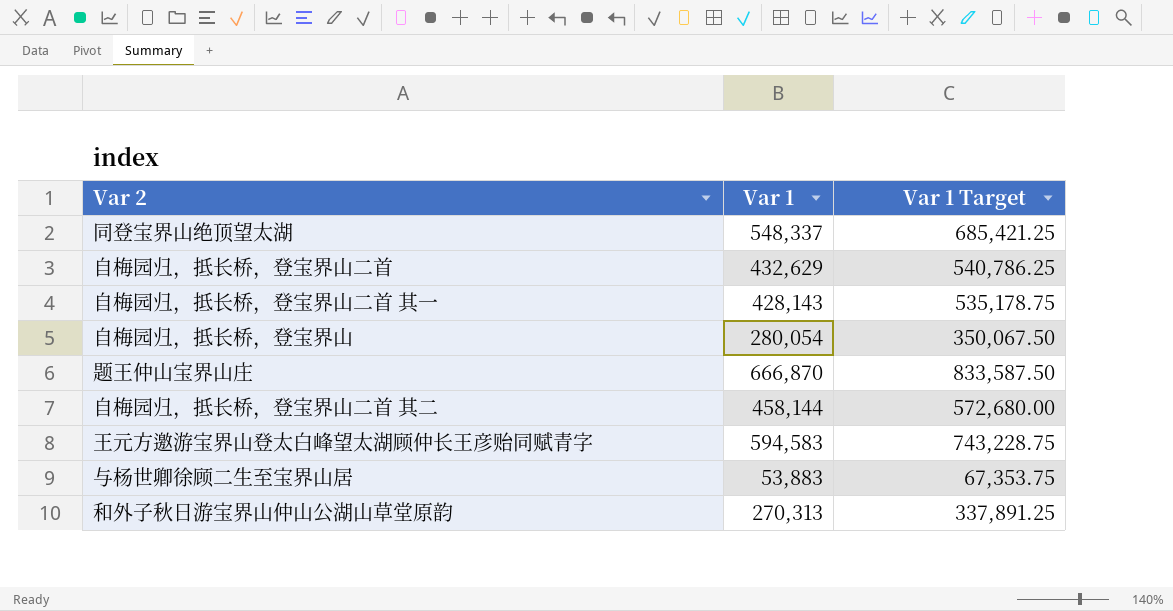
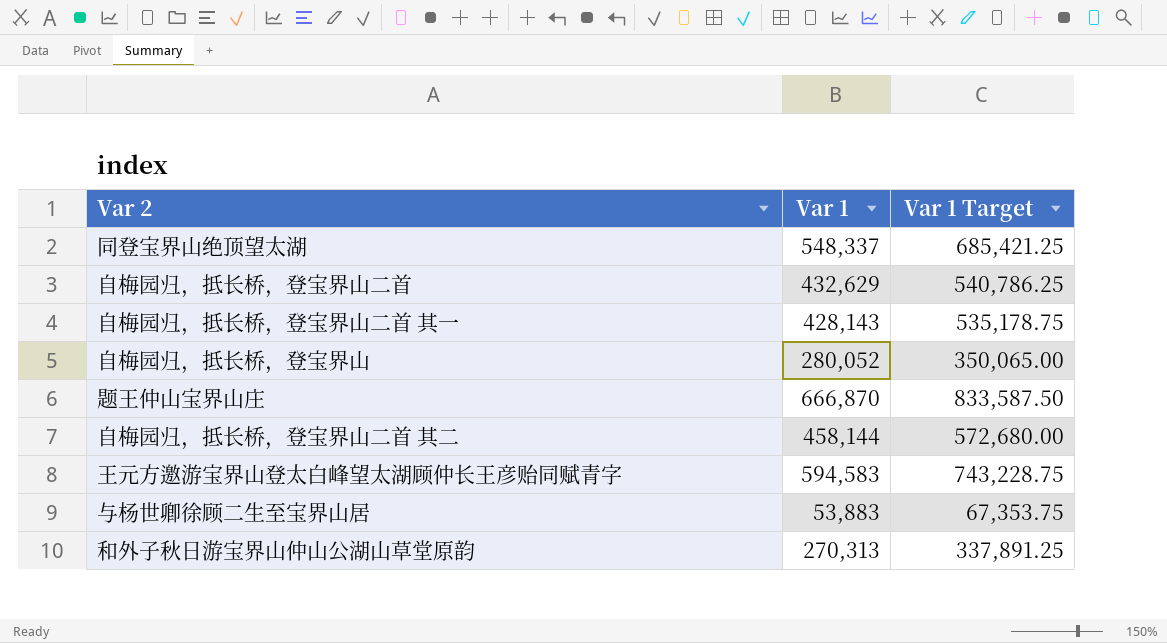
自梅园归，抵长桥，登宝界山 | Var 1: 280,054 -> 280,052
自梅园归，抵长桥，登宝界山 | Var 1 Target: 350,067.50 -> 350,065.00

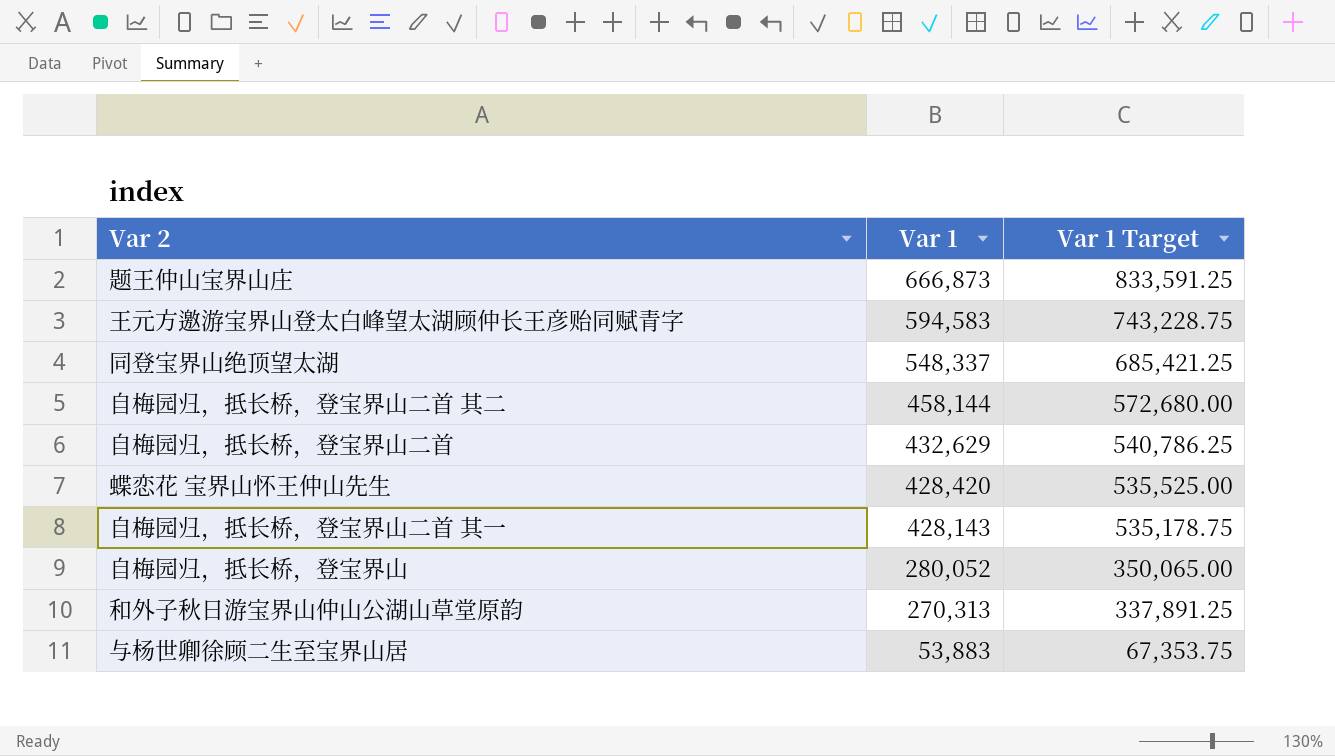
row order: none -> Var 1 descending
题王仲山宝界山庄 | Var 1: 666,870 -> 666,873
题王仲山宝界山庄 | Var 1 Target: 833,587.50 -> 833,591.25
row 蝶恋花 宝界山怀王仲山先生: none -> 428,420 | 535,525.00

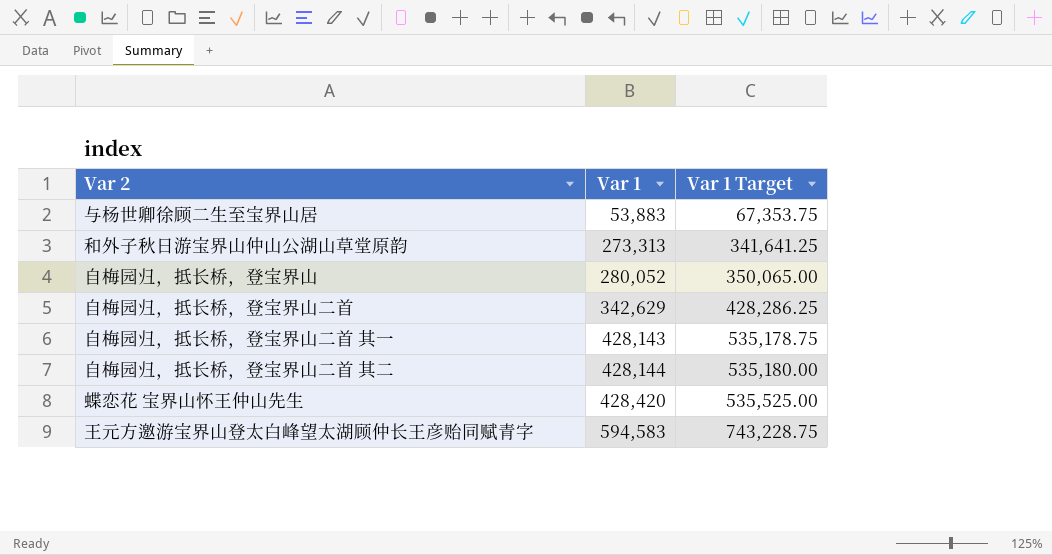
row order: Var 1 descending -> Var 1 ascending
row 题王仲山宝界山庄: 666,873 | 833,591.25 -> none
row 同登宝界山绝顶望太湖: 548,337 | 685,421.25 -> none
和外子秋日游宝界山仲山公湖山草堂原韵 | Var 1: 270,313 -> 273,313
和外子秋日游宝界山仲山公湖山草堂原韵 | Var 1 Target: 337,891.25 -> 341,641.25
自梅园归，抵长桥，登宝界山二首 | Var 1: 432,629 -> 342,629
自梅园归，抵长桥，登宝界山二首 | Var 1 Target: 540,786.25 -> 428,286.25
自梅园归，抵长桥，登宝界山二首 其二 | Var 1: 458,144 -> 428,144
自梅园归，抵长桥，登宝界山二首 其二 | Var 1 Target: 572,680.00 -> 535,180.00

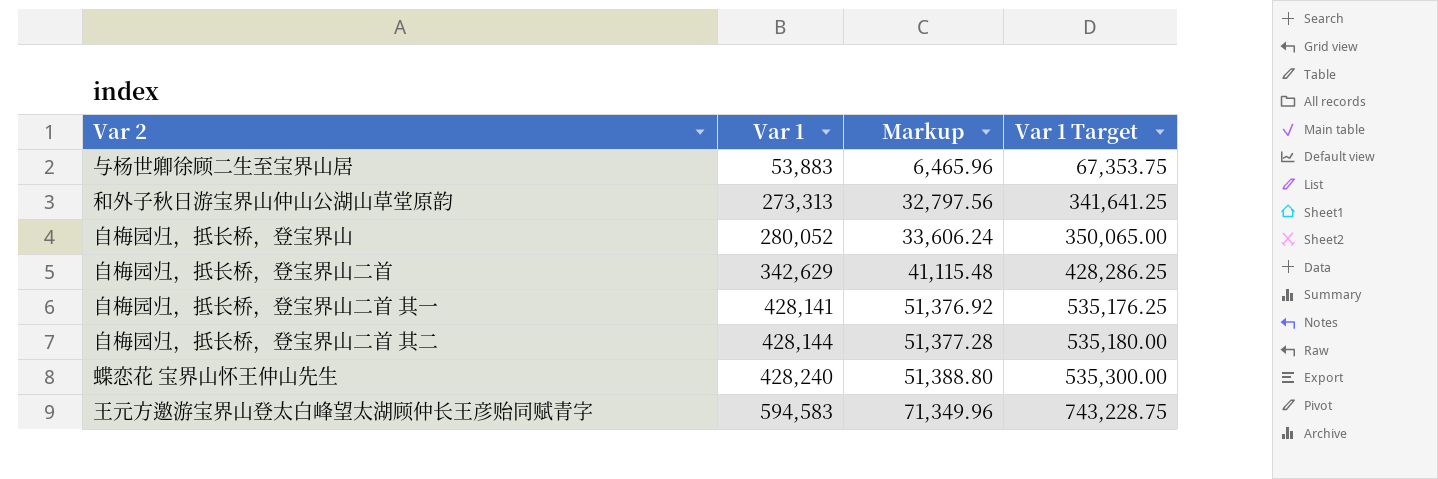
column Markup | formula: none -> [Var 1] * 0.12
自梅园归，抵长桥，登宝界山二首 其一 | Var 1: 428,143 -> 428,141
自梅园归，抵长桥，登宝界山二首 其一 | Var 1 Target: 535,178.75 -> 535,176.25
蝶恋花 宝界山怀王仲山先生 | Var 1: 428,420 -> 428,240
蝶恋花 宝界山怀王仲山先生 | Var 1 Target: 535,525.00 -> 535,300.00

